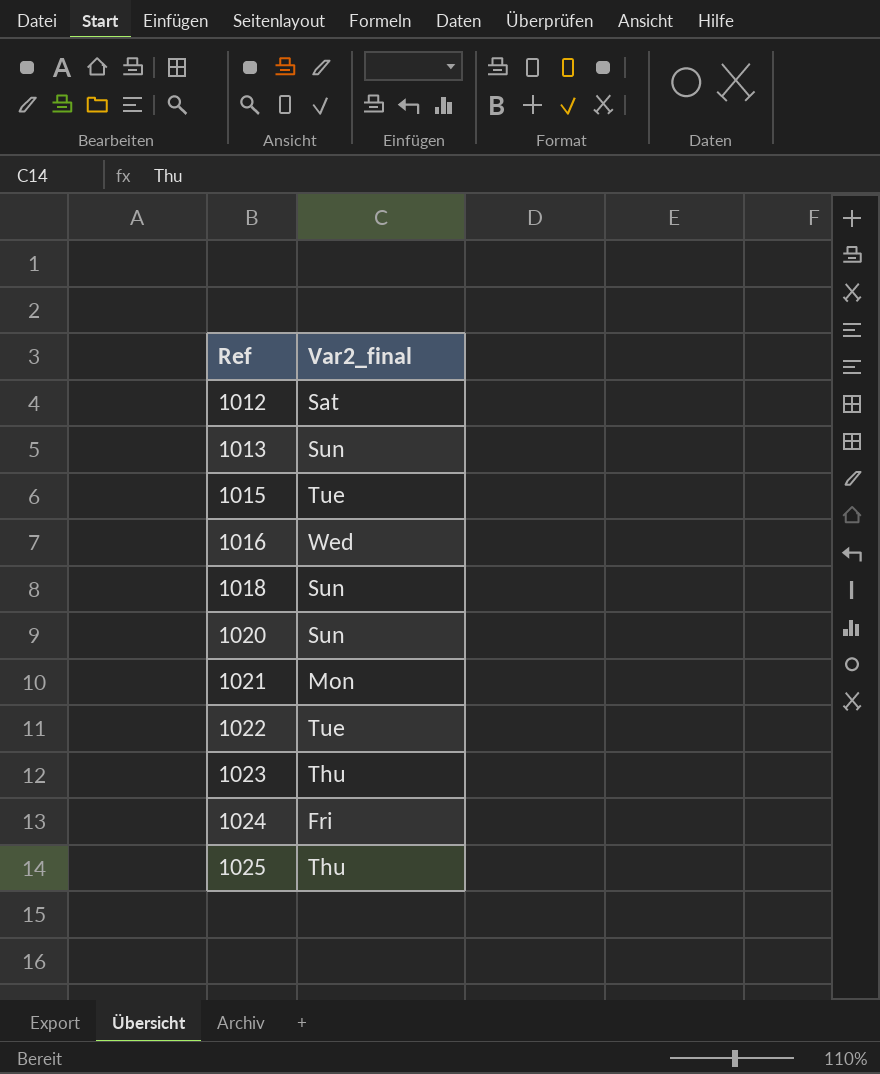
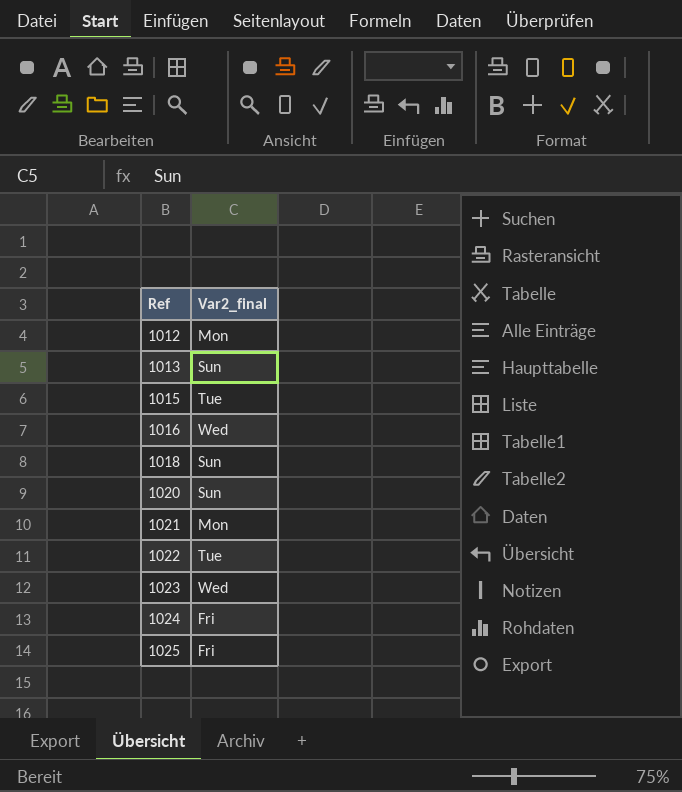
1012 | Var2_final: Sat -> Mon
1023 | Var2_final: Thu -> Wed
1025 | Var2_final: Thu -> Fri

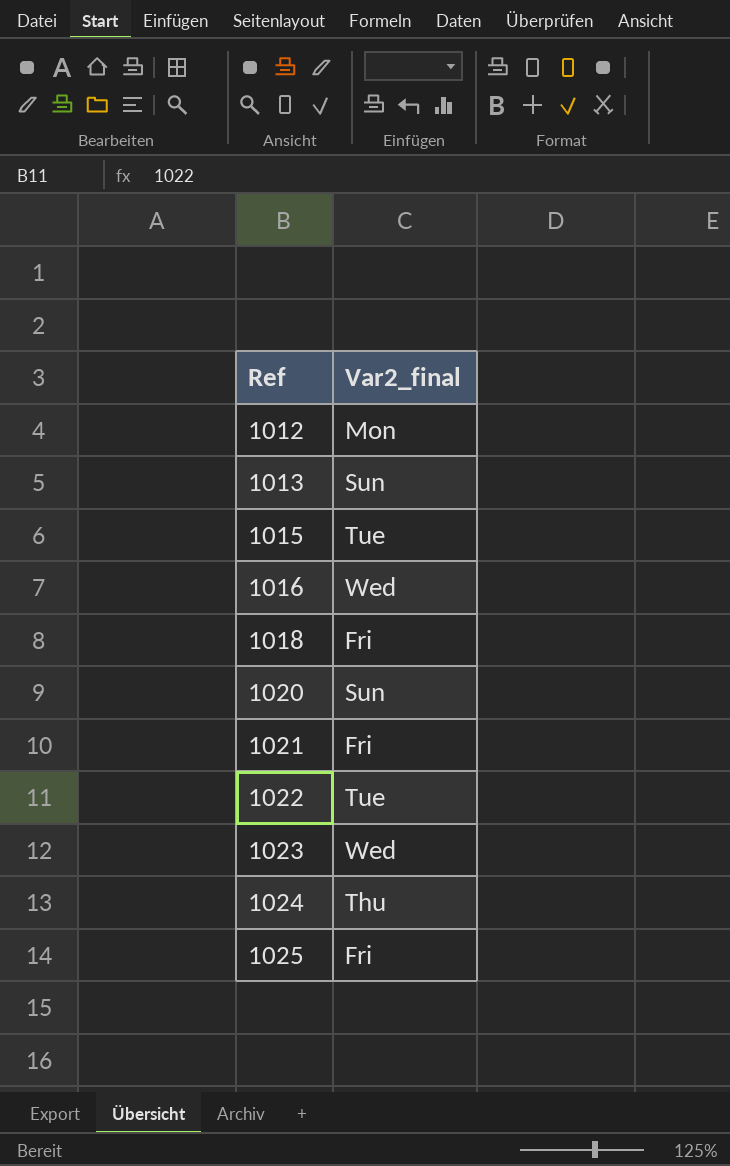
1018 | Var2_final: Sun -> Fri
1021 | Var2_final: Mon -> Fri
1024 | Var2_final: Fri -> Thu

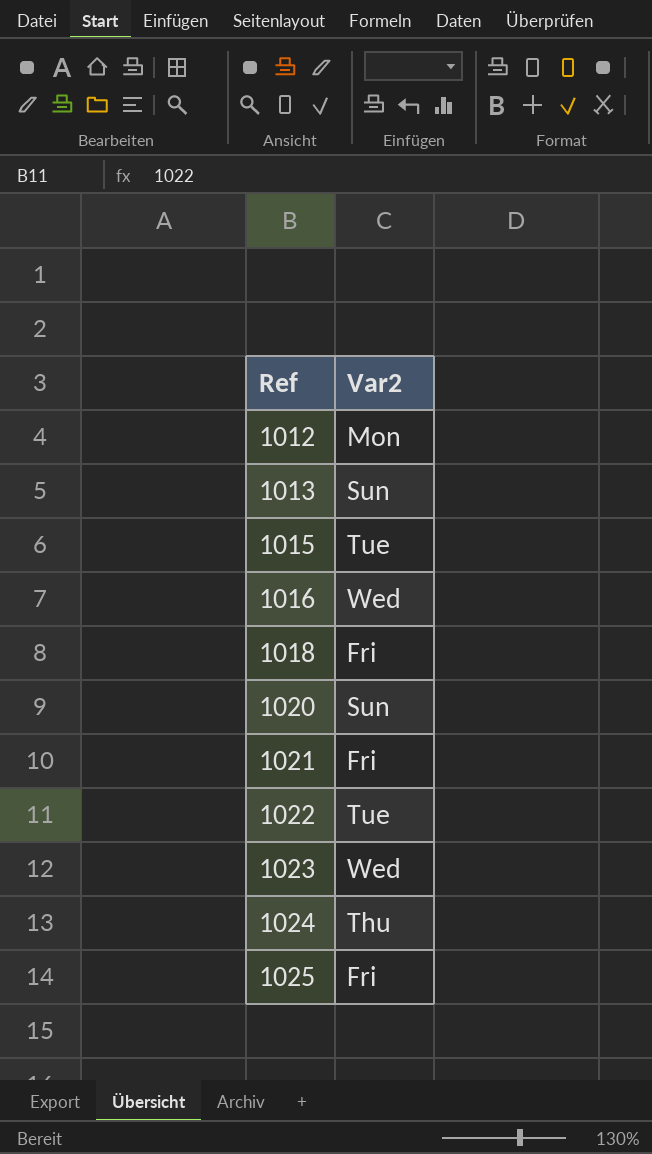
column name: Var2_final -> Var2

